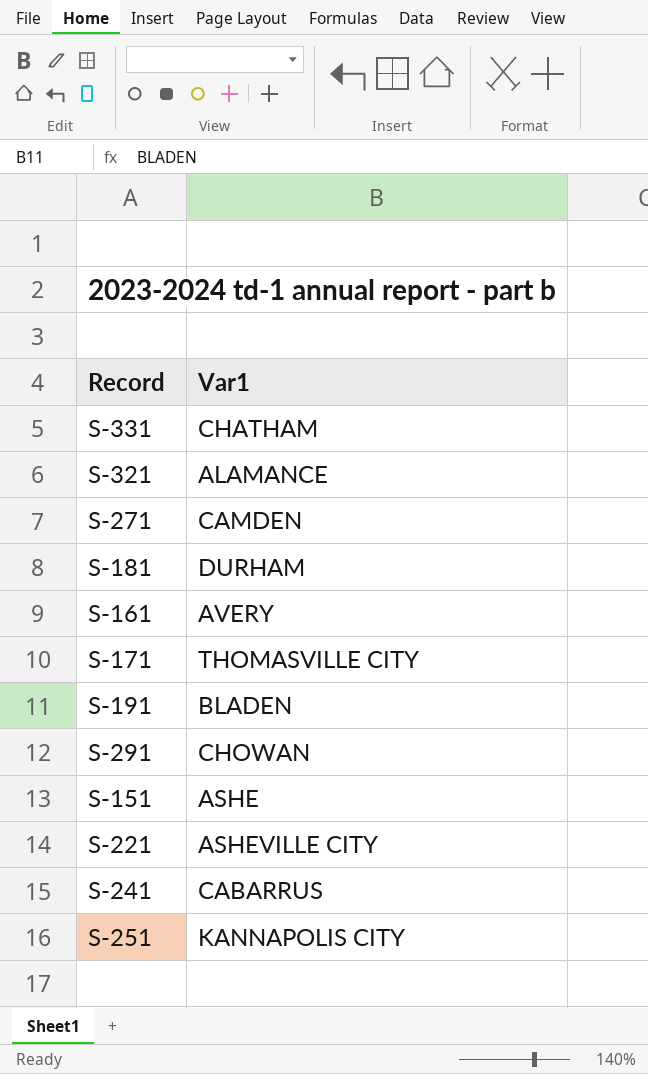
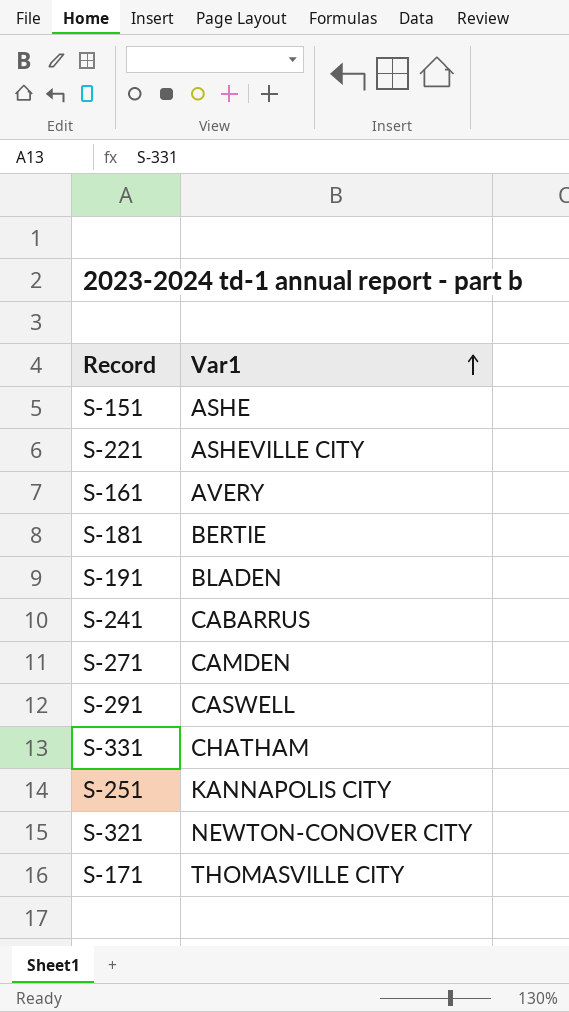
row order: none -> Var1 ascending
S-181 | Var1: DURHAM -> BERTIE
S-291 | Var1: CHOWAN -> CASWELL
S-321 | Var1: ALAMANCE -> NEWTON-CONOVER CITY

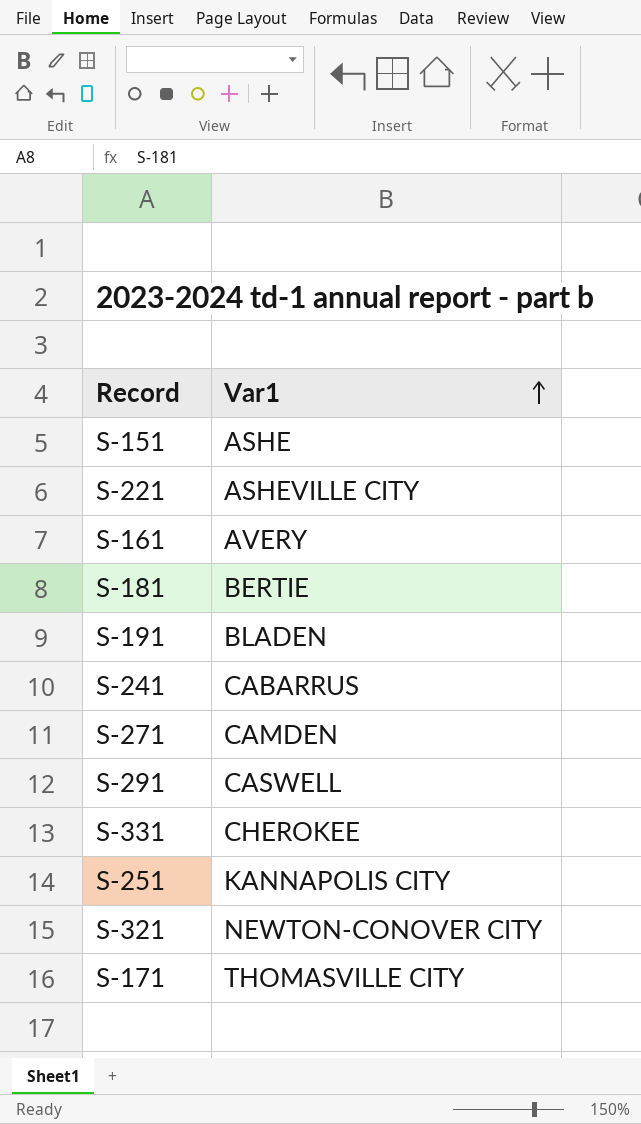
S-331 | Var1: CHATHAM -> CHEROKEE

